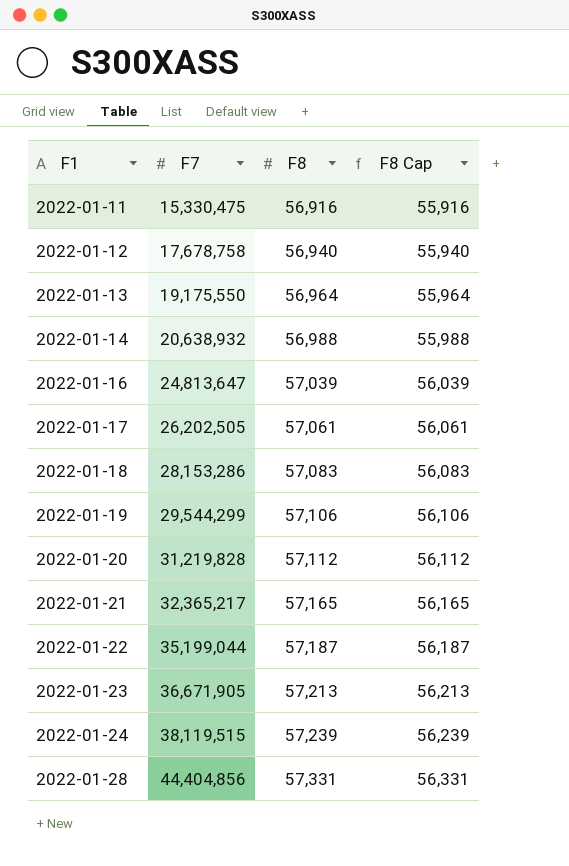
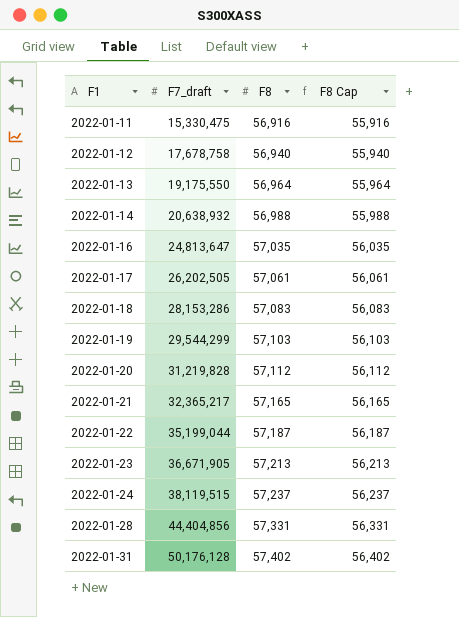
column name: F7 -> F7_draft
2022-01-16 | F8: 57,039 -> 57,035
2022-01-16 | F8 Cap: 56,039 -> 56,035
2022-01-19 | F8: 57,106 -> 57,103
2022-01-19 | F8 Cap: 56,106 -> 56,103
2022-01-24 | F8: 57,239 -> 57,237
2022-01-24 | F8 Cap: 56,239 -> 56,237
row 2022-01-31: none -> 50,176,128 | 57,402 | 56,402

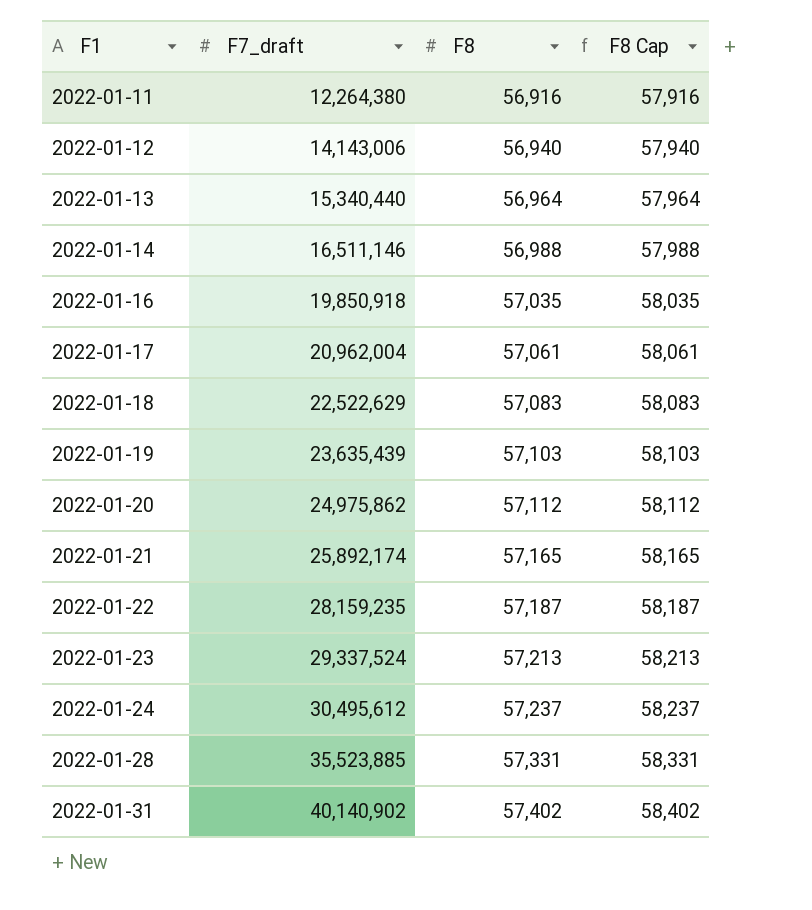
column F8 Cap | formula: [F8] - 1000 -> [F8] + 1000
2022-01-11 | F7_draft: 15,330,475 -> 12,264,380
2022-01-12 | F7_draft: 17,678,758 -> 14,143,006
2022-01-13 | F7_draft: 19,175,550 -> 15,340,440
2022-01-14 | F7_draft: 20,638,932 -> 16,511,146
2022-01-16 | F7_draft: 24,813,647 -> 19,850,918
2022-01-17 | F7_draft: 26,202,505 -> 20,962,004
2022-01-18 | F7_draft: 28,153,286 -> 22,522,629
2022-01-19 | F7_draft: 29,544,299 -> 23,635,439
2022-01-20 | F7_draft: 31,219,828 -> 24,975,862
2022-01-21 | F7_draft: 32,365,217 -> 25,892,174
2022-01-22 | F7_draft: 35,199,044 -> 28,159,235
2022-01-23 | F7_draft: 36,671,905 -> 29,337,524
2022-01-24 | F7_draft: 38,119,515 -> 30,495,612
2022-01-28 | F7_draft: 44,404,856 -> 35,523,885
2022-01-31 | F7_draft: 50,176,128 -> 40,140,902

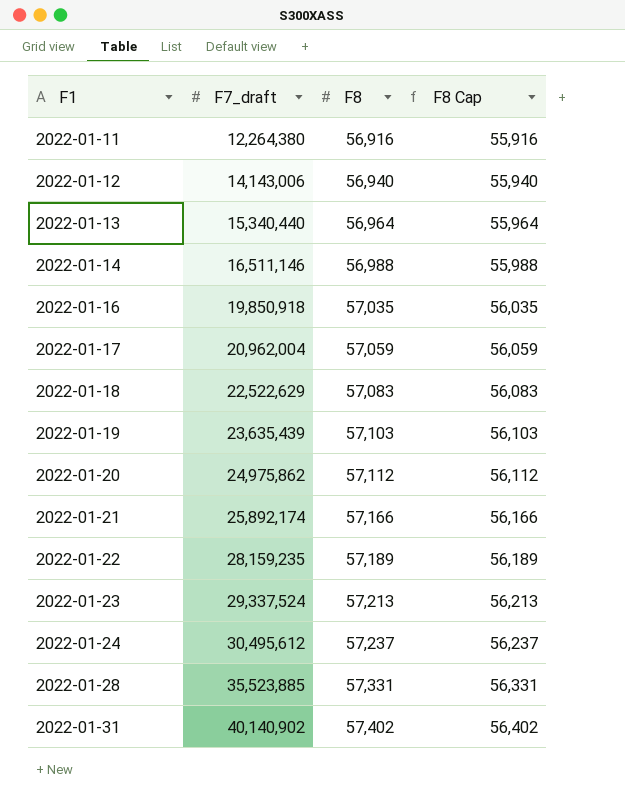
column F8 Cap | formula: [F8] + 1000 -> [F8] - 1000
2022-01-17 | F8: 57,061 -> 57,059
2022-01-21 | F8: 57,165 -> 57,166
2022-01-22 | F8: 57,187 -> 57,189

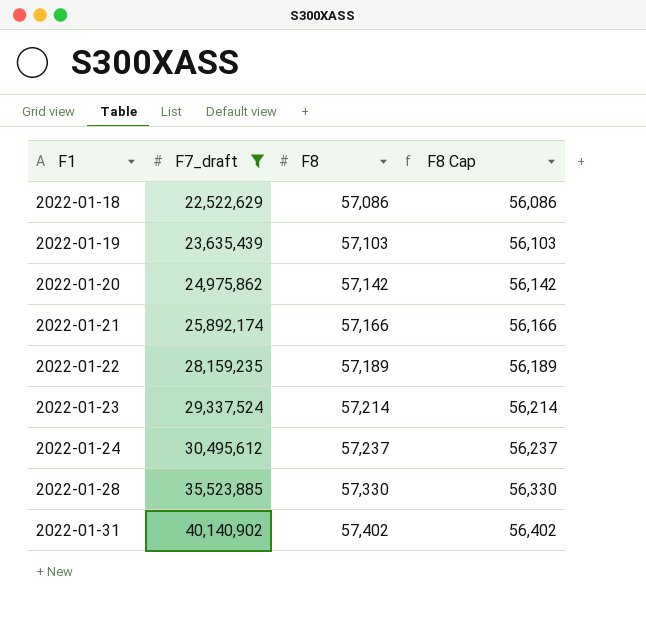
filter: none -> F7_draft >= 22,522,629
2022-01-18 | F8: 57,083 -> 57,086
2022-01-18 | F8 Cap: 56,083 -> 56,086
2022-01-20 | F8: 57,112 -> 57,142
2022-01-20 | F8 Cap: 56,112 -> 56,142
2022-01-23 | F8: 57,213 -> 57,214
2022-01-23 | F8 Cap: 56,213 -> 56,214
2022-01-28 | F8: 57,331 -> 57,330
2022-01-28 | F8 Cap: 56,331 -> 56,330

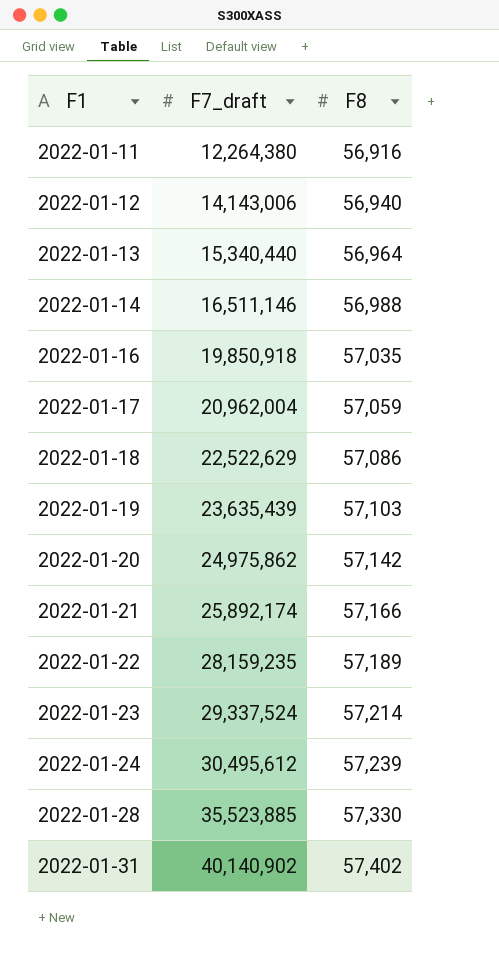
filter: F7_draft >= 22,522,629 -> none
column F8 Cap | formula: [F8] - 1000 -> none
2022-01-24 | F8: 57,237 -> 57,239

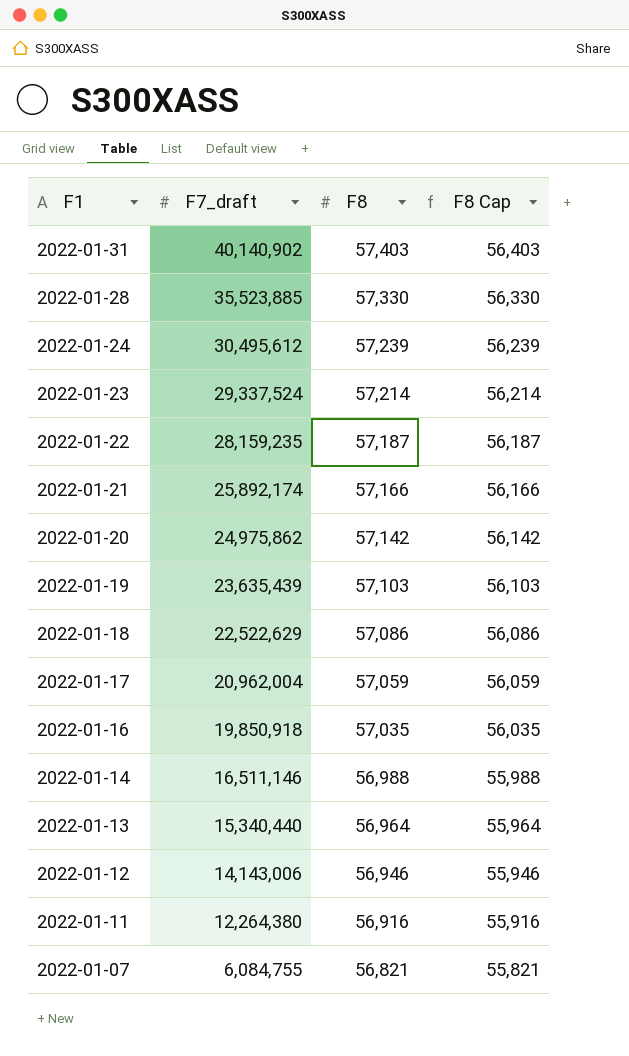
row order: F1 ascending -> F1 descending
column F8 Cap | formula: none -> [F8] - 1000
2022-01-31 | F8: 57,402 -> 57,403
2022-01-22 | F8: 57,189 -> 57,187
2022-01-12 | F8: 56,940 -> 56,946
row 2022-01-07: none -> 6,084,755 | 56,821 | 55,821

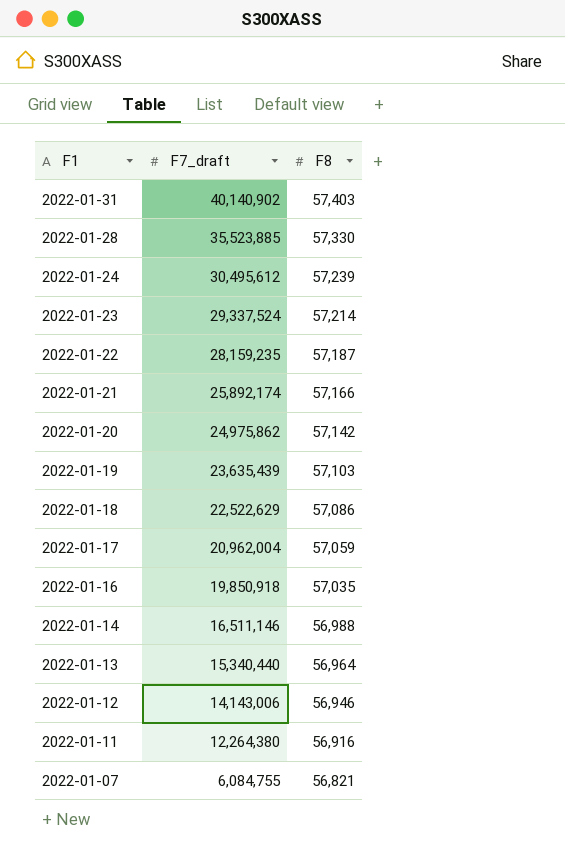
column F8 Cap | formula: [F8] - 1000 -> none

